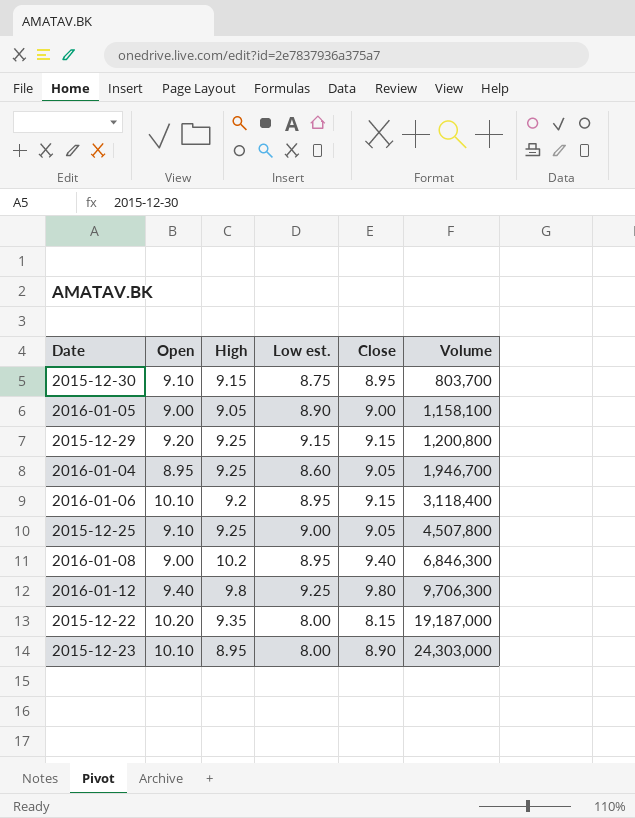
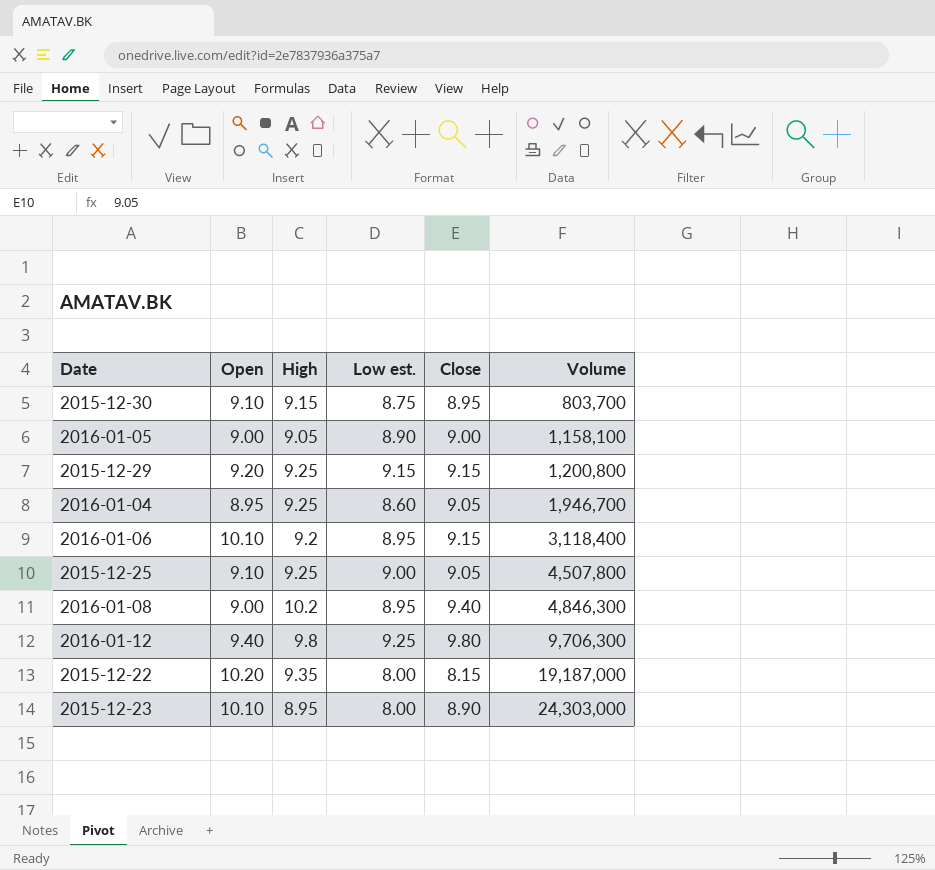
2016-01-08 | Volume: 6,846,300 -> 4,846,300

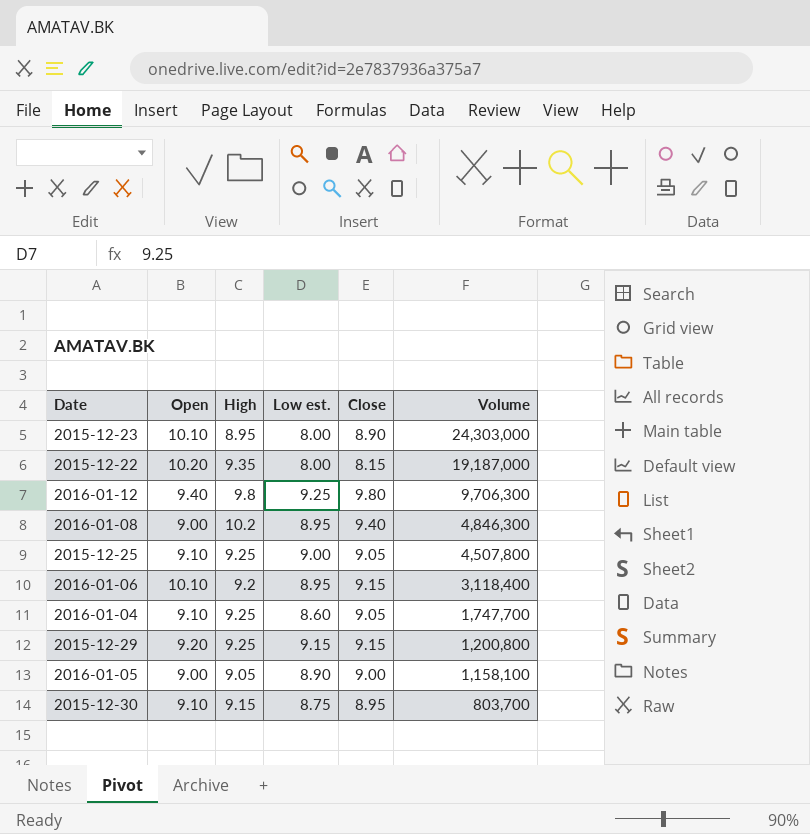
row order: Volume ascending -> Volume descending
2016-01-04 | Open: 8.95 -> 9.10
2016-01-04 | Volume: 1,946,700 -> 1,747,700

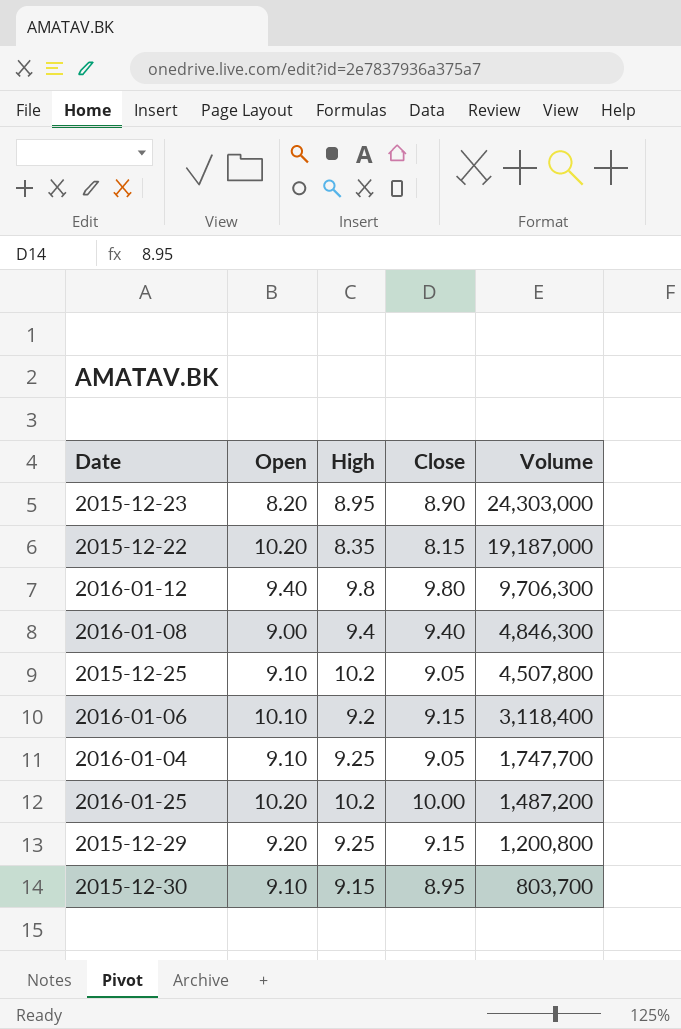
column Low est. | position: 4 -> none
row 2016-01-05: 9.00 | 9.05 | 8.90 | 9.00 | 1,158,100 -> none
2015-12-23 | Open: 10.10 -> 8.20
2015-12-22 | High: 9.35 -> 8.35
2016-01-08 | High: 10.2 -> 9.4
2015-12-25 | High: 9.25 -> 10.2
row 2016-01-25: none -> 10.20 | 10.2 | 10.00 | 1,487,200

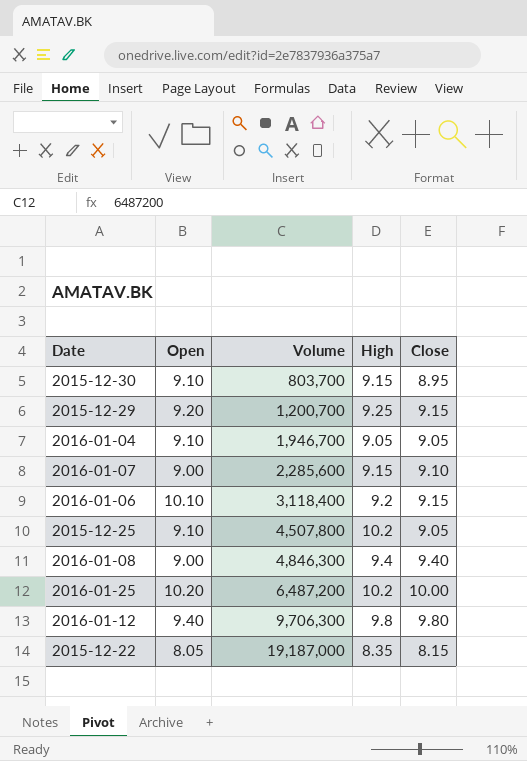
row order: Volume descending -> Volume ascending
column Volume | position: 5 -> 3
row 2015-12-23: 8.20 | 8.95 | 8.90 | 24,303,000 -> none
2015-12-29 | Volume: 1,200,800 -> 1,200,700
2016-01-04 | Volume: 1,747,700 -> 1,946,700
2016-01-04 | High: 9.25 -> 9.05
row 2016-01-07: none -> 9.00 | 2,285,600 | 9.15 | 9.10
2016-01-25 | Volume: 1,487,200 -> 6,487,200
2015-12-22 | Open: 10.20 -> 8.05

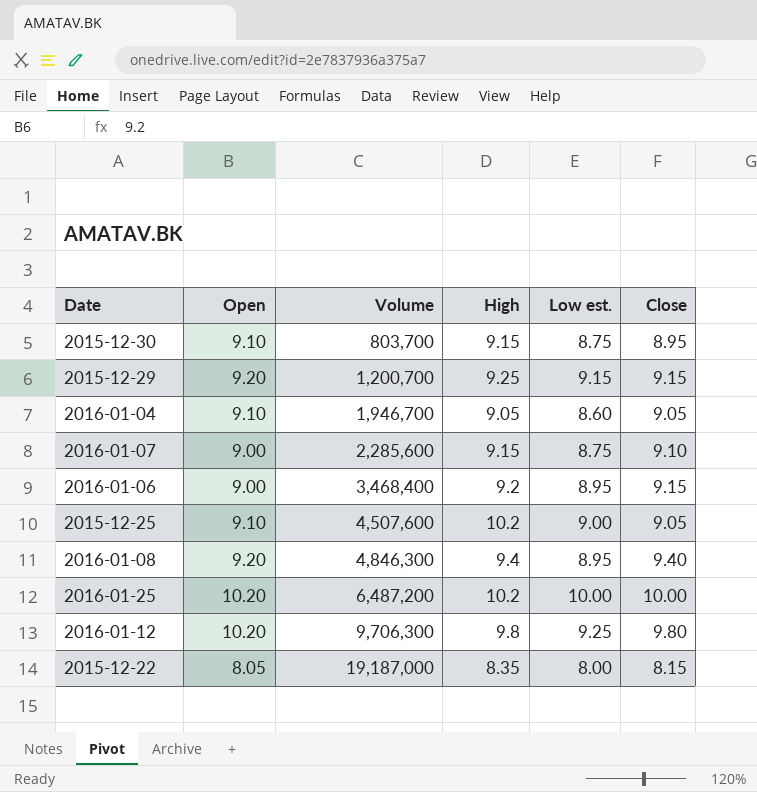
column Low est. | position: none -> 5
2016-01-06 | Open: 10.10 -> 9.00
2016-01-06 | Volume: 3,118,400 -> 3,468,400
2015-12-25 | Volume: 4,507,800 -> 4,507,600
2016-01-08 | Open: 9.00 -> 9.20
2016-01-12 | Open: 9.40 -> 10.20

